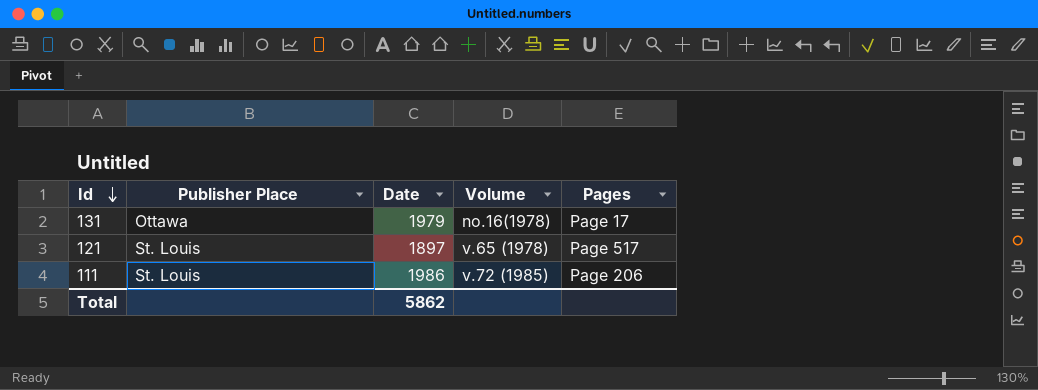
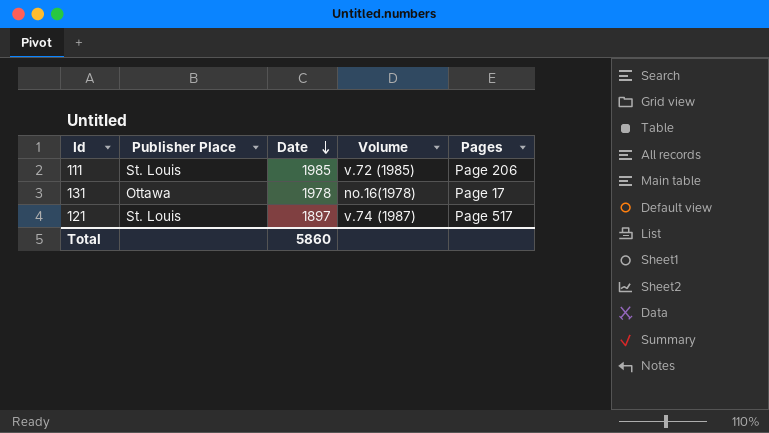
row order: Id descending -> Date descending
111 | Date: 1986 -> 1985
131 | Date: 1979 -> 1978
121 | Volume: v.65 (1978) -> v.74 (1987)
Total | Date: 5862 -> 5860

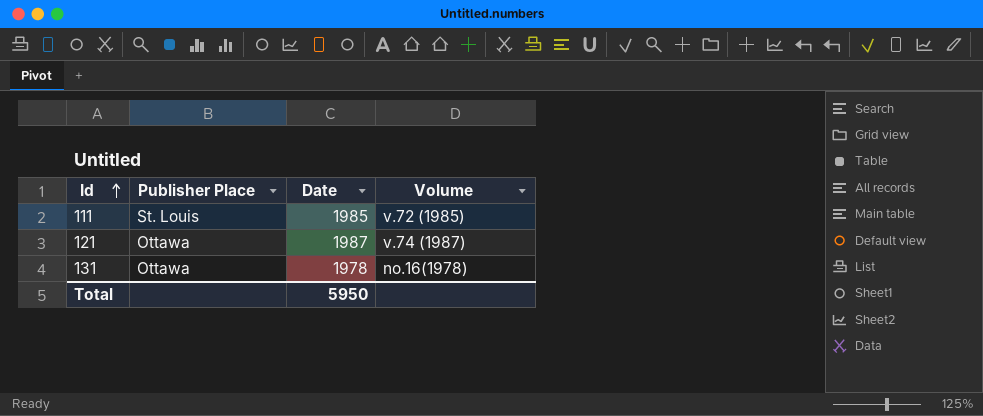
row order: Date descending -> Id ascending
column Pages | position: 5 -> none
121 | Publisher Place: St. Louis -> Ottawa
121 | Date: 1897 -> 1987
Total | Date: 5860 -> 5950

